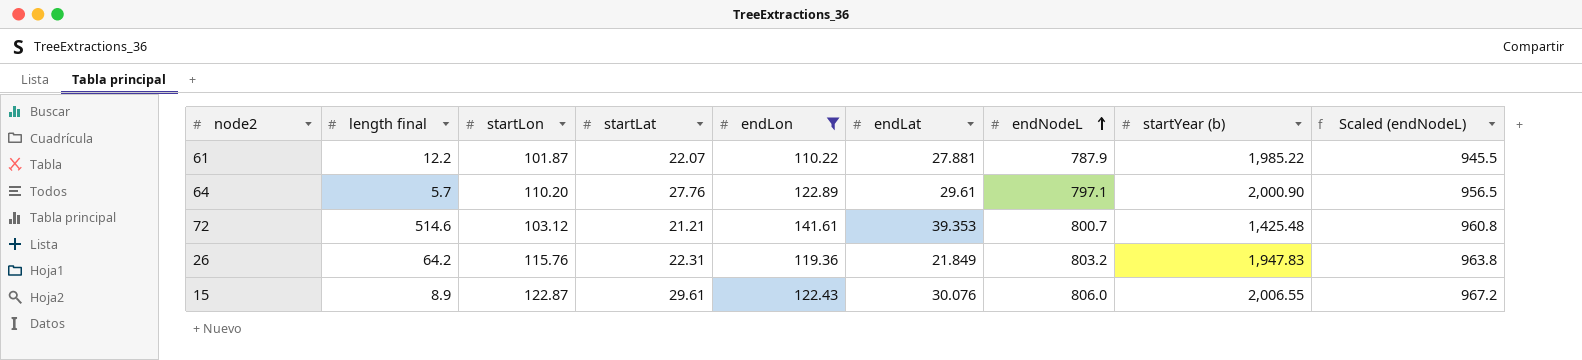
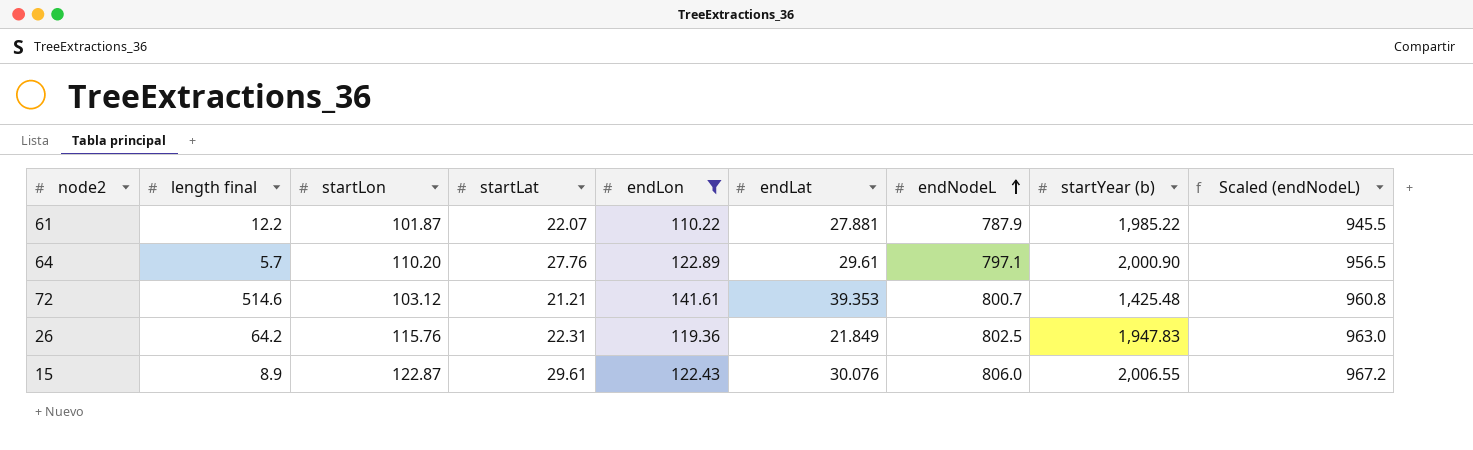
26 | endNodeL: 803.2 -> 802.5
26 | Scaled (endNodeL): 963.8 -> 963.0

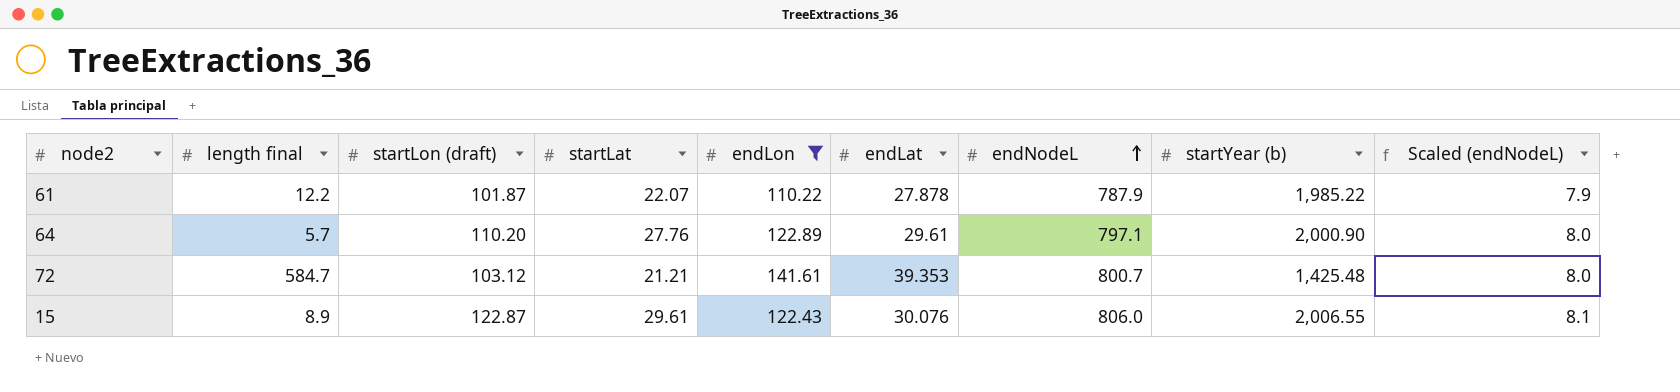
column name: startLon -> startLon (draft)
column Scaled (endNodeL) | formula: [endNodeL] * 1.2 -> [endNodeL] * 0.01
row 26: 64.2 | 115.76 | 22.31 | 119.36 | 21.849 | 802.5 | 1,947.83 | 963.0 -> none
61 | endLat: 27.881 -> 27.878
72 | length final: 514.6 -> 584.7

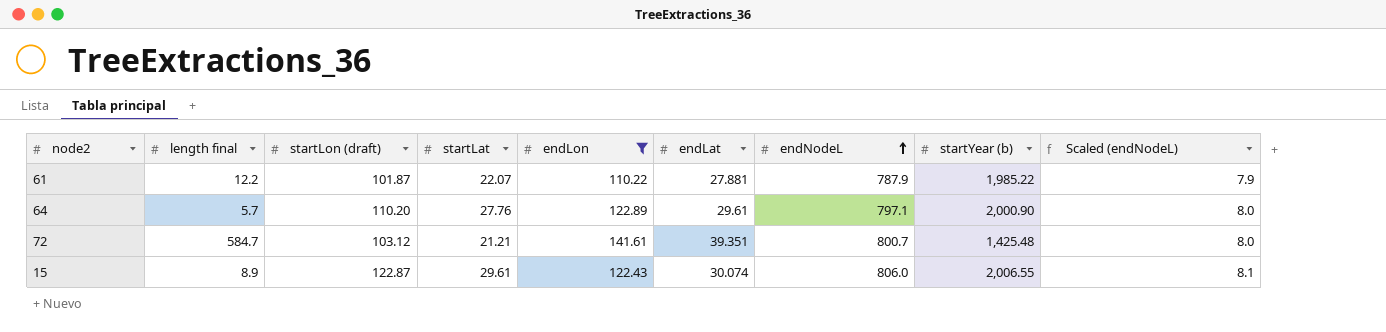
61 | endLat: 27.878 -> 27.881
72 | endLat: 39.353 -> 39.351
15 | endLat: 30.076 -> 30.074

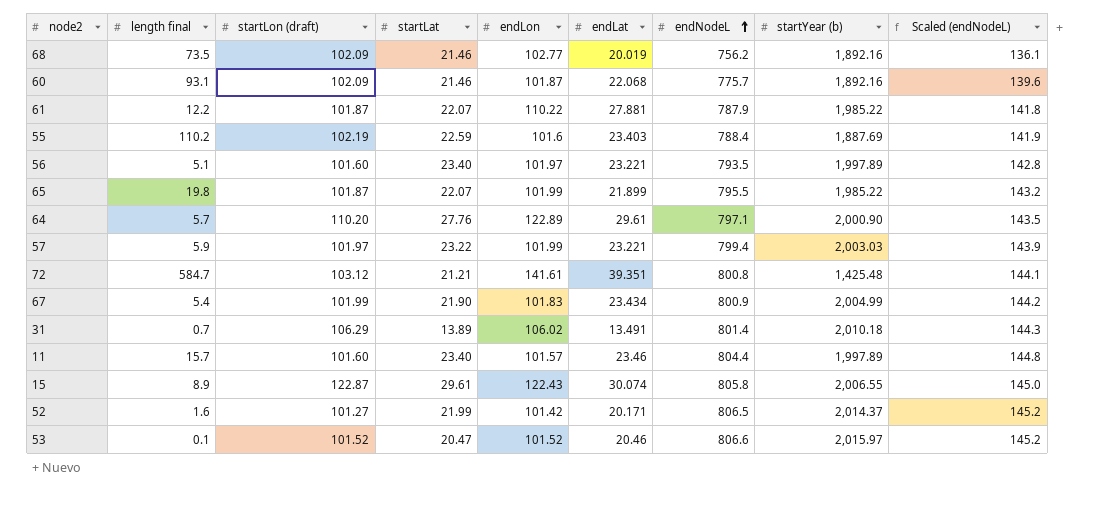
filter: endLon >= 110.22 -> none
column Scaled (endNodeL) | formula: [endNodeL] * 0.01 -> [endNodeL] * 0.18
72 | endNodeL: 800.7 -> 800.8
15 | endNodeL: 806.0 -> 805.8

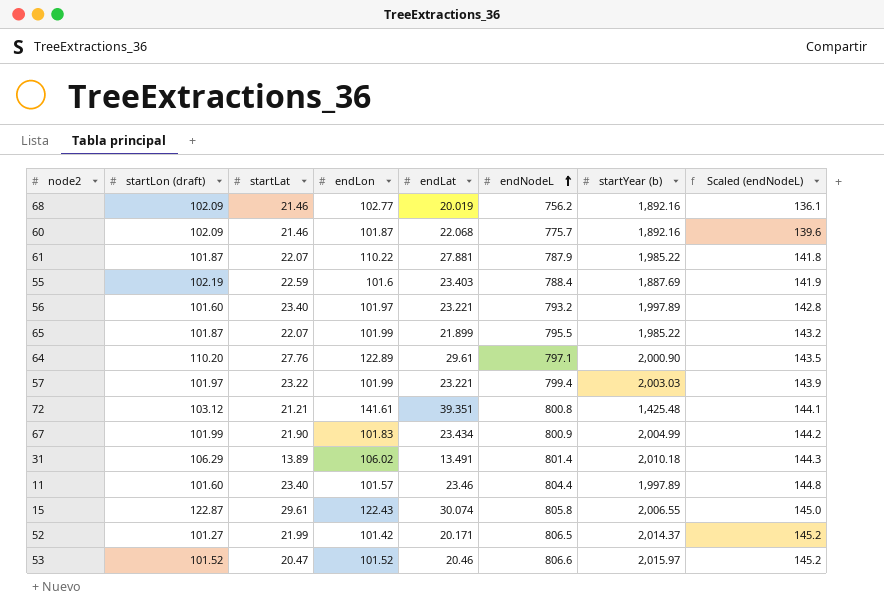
column length final | position: 2 -> none
56 | endNodeL: 793.5 -> 793.2

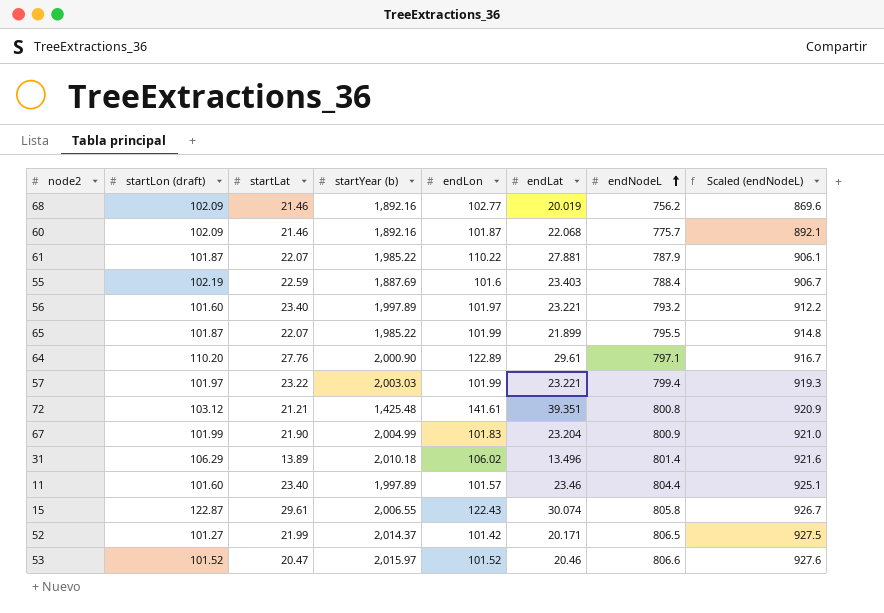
column startYear (b) | position: 7 -> 4
column Scaled (endNodeL) | formula: [endNodeL] * 0.18 -> [endNodeL] * 1.15
67 | endLat: 23.434 -> 23.204
31 | endLat: 13.491 -> 13.496

